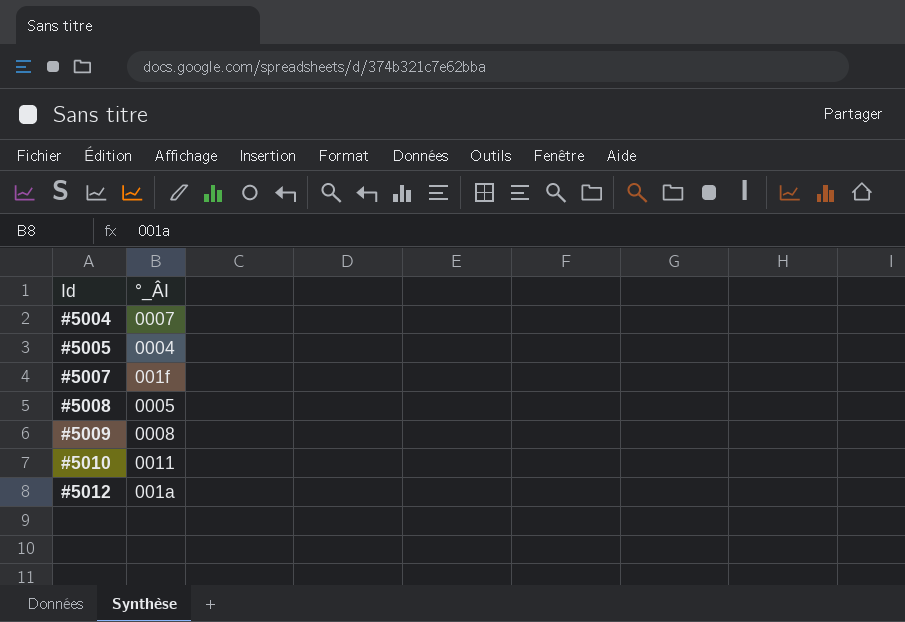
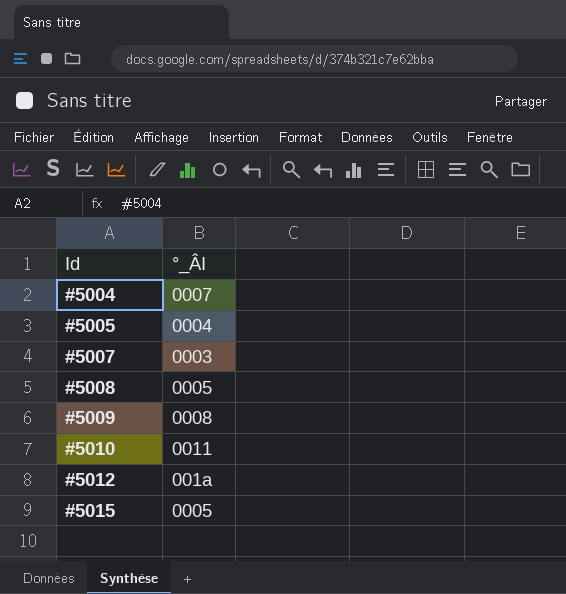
#5007 | °_ÂI: 001f -> 0003
row #5015: none -> 0005

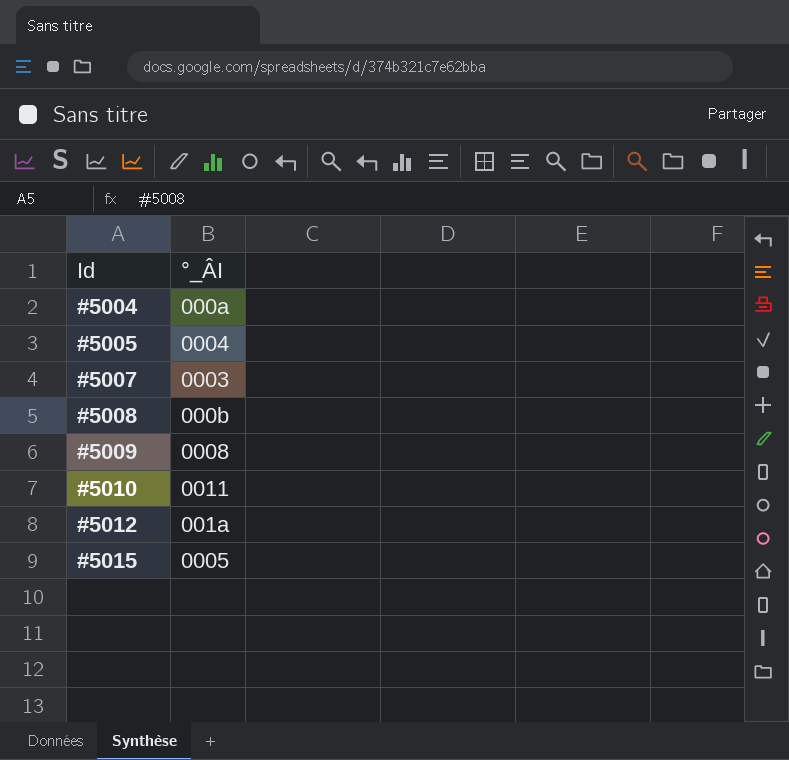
#5004 | °_ÂI: 0007 -> 000a
#5008 | °_ÂI: 0005 -> 000b

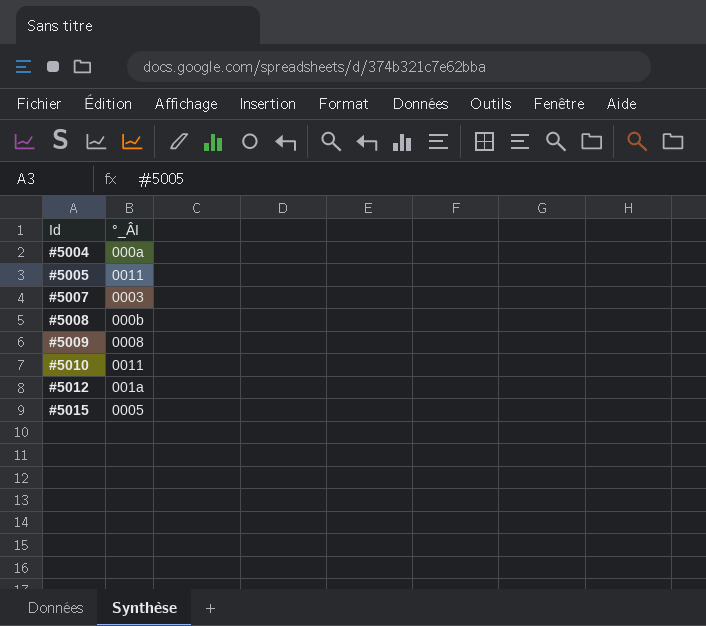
#5005 | °_ÂI: 0004 -> 0011

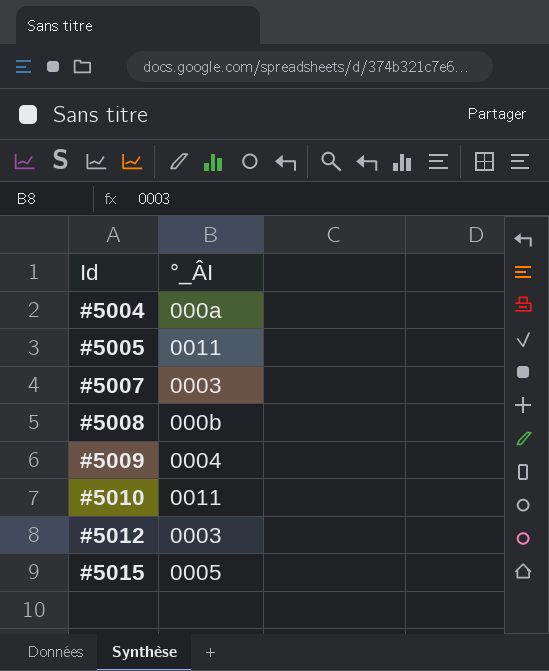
#5009 | °_ÂI: 0008 -> 0004
#5012 | °_ÂI: 001a -> 0003

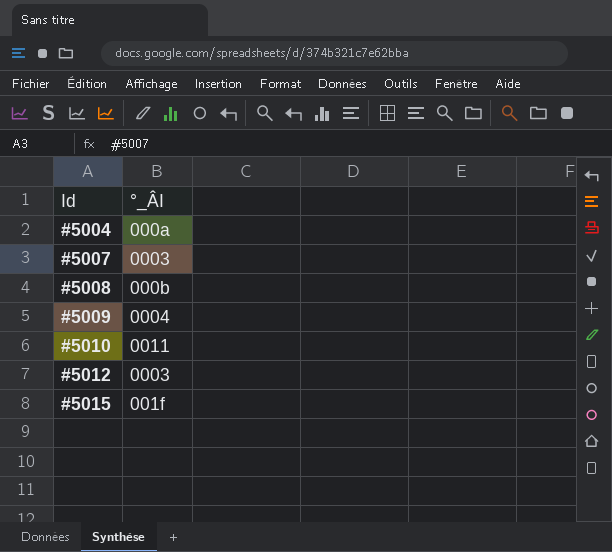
row #5005: 0011 -> none
#5015 | °_ÂI: 0005 -> 001f

